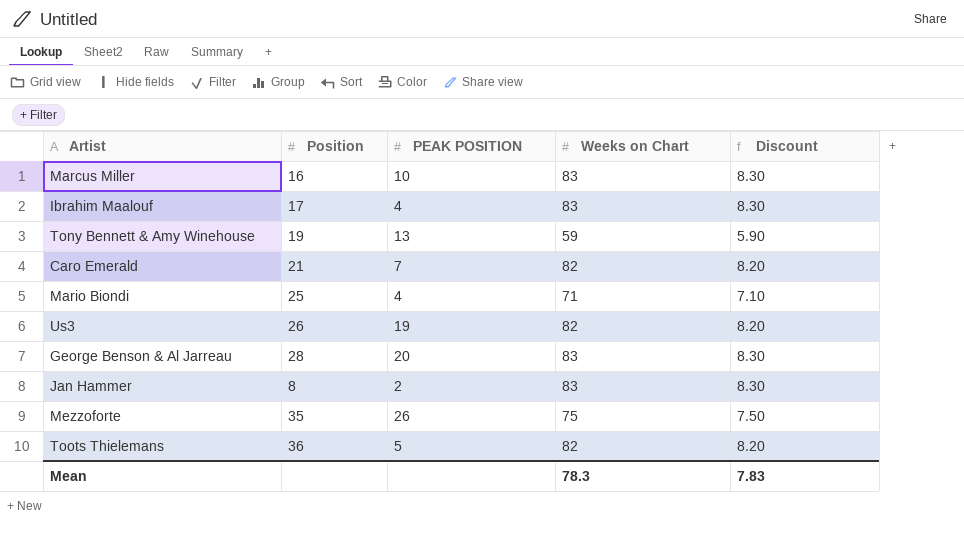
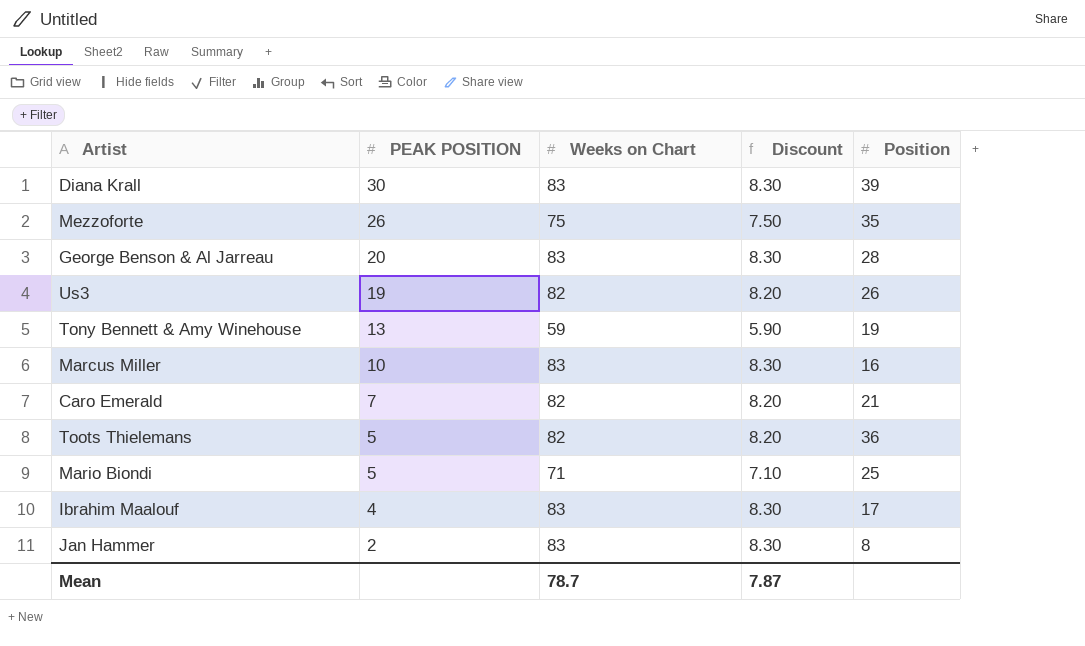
row order: none -> PEAK POSITION descending
column Position | position: 2 -> 5
row Diana Krall: none -> 30 | 83 | 8.30 | 39
Mario Biondi | PEAK POSITION: 4 -> 5
Mean | Weeks on Chart: 78.3 -> 78.7
Mean | Discount: 7.83 -> 7.87

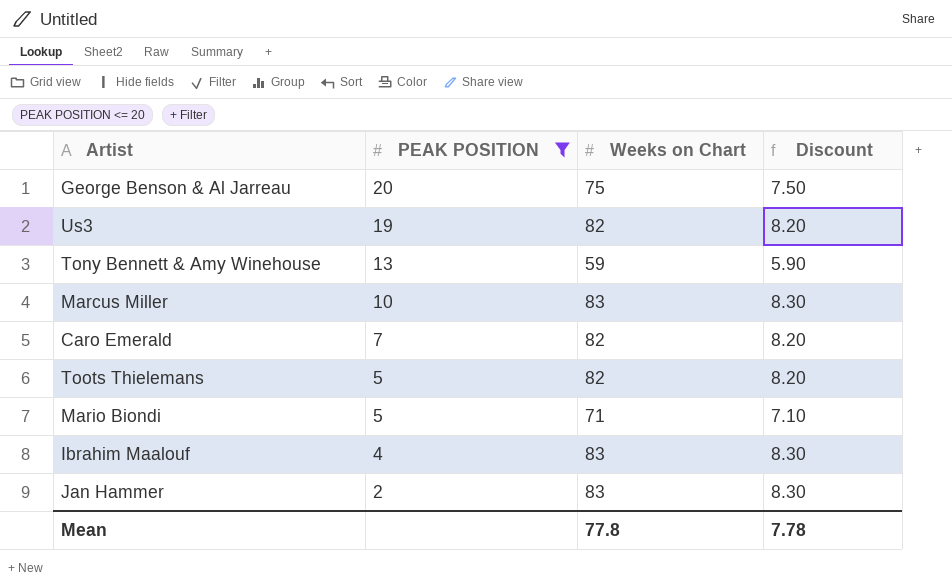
filter: none -> PEAK POSITION <= 20
column Position | position: 5 -> none
George Benson & Al Jarreau | Weeks on Chart: 83 -> 75
George Benson & Al Jarreau | Discount: 8.30 -> 7.50
Mean | Weeks on Chart: 78.7 -> 77.8
Mean | Discount: 7.87 -> 7.78

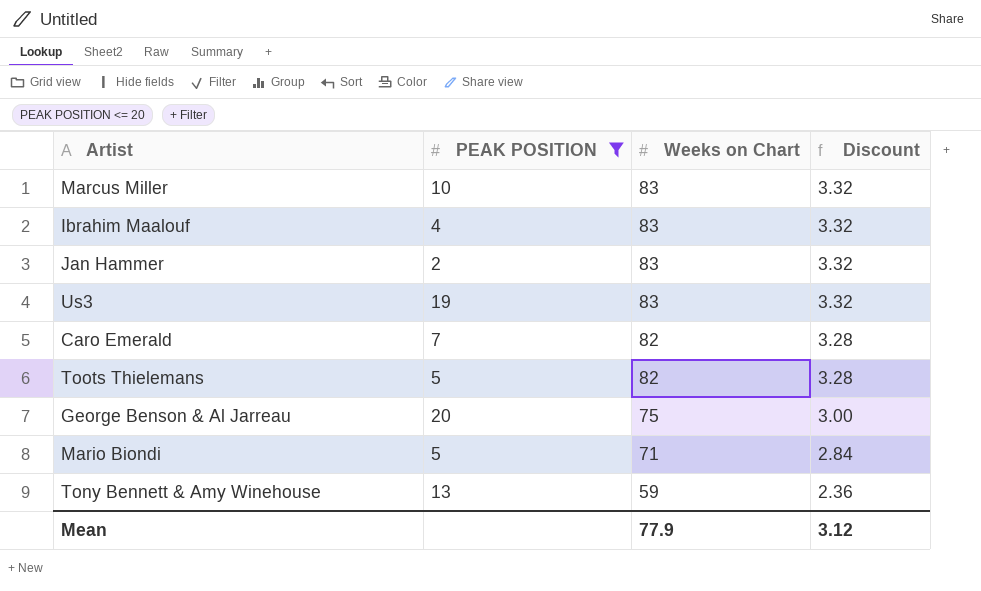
row order: PEAK POSITION descending -> Weeks on Chart descending
column Discount | formula: [Weeks on Chart] * 0.1 -> [Weeks on Chart] * 0.04
Us3 | Weeks on Chart: 82 -> 83
Mean | Weeks on Chart: 77.8 -> 77.9
Mean | Discount: 7.78 -> 3.12

